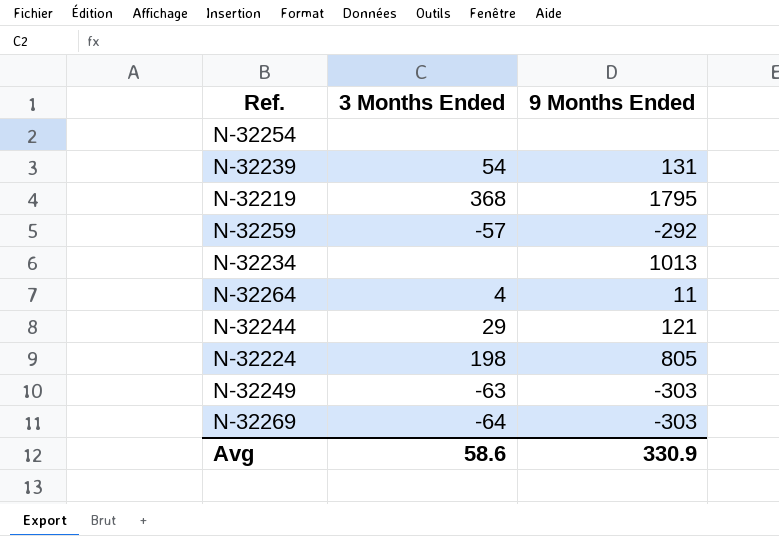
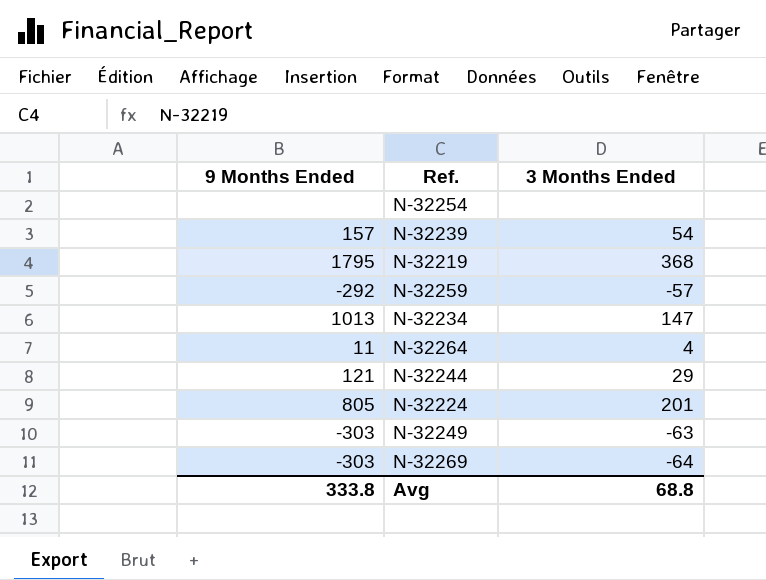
column 9 Months Ended | position: 3 -> 1
N-32239 | 9 Months Ended: 131 -> 157
N-32234 | 3 Months Ended: none -> 147
N-32224 | 3 Months Ended: 198 -> 201
Avg | 9 Months Ended: 330.9 -> 333.8
Avg | 3 Months Ended: 58.6 -> 68.8

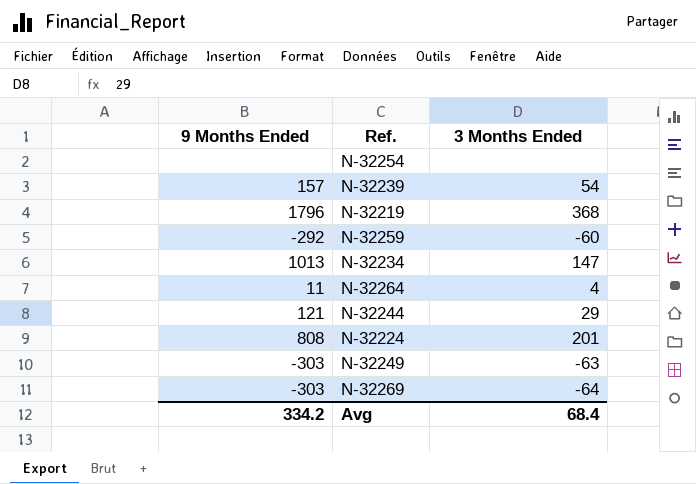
N-32219 | 9 Months Ended: 1795 -> 1796
N-32259 | 3 Months Ended: -57 -> -60
N-32224 | 9 Months Ended: 805 -> 808
Avg | 9 Months Ended: 333.8 -> 334.2
Avg | 3 Months Ended: 68.8 -> 68.4

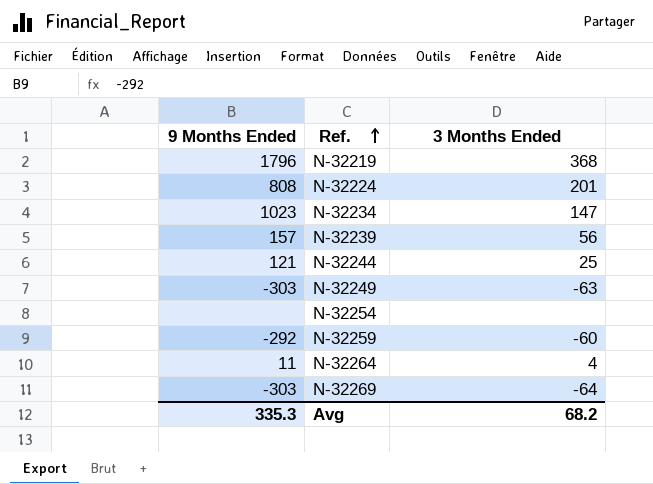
row order: none -> Ref. ascending
N-32234 | 9 Months Ended: 1013 -> 1023
N-32239 | 3 Months Ended: 54 -> 56
N-32244 | 3 Months Ended: 29 -> 25
Avg | 9 Months Ended: 334.2 -> 335.3
Avg | 3 Months Ended: 68.4 -> 68.2

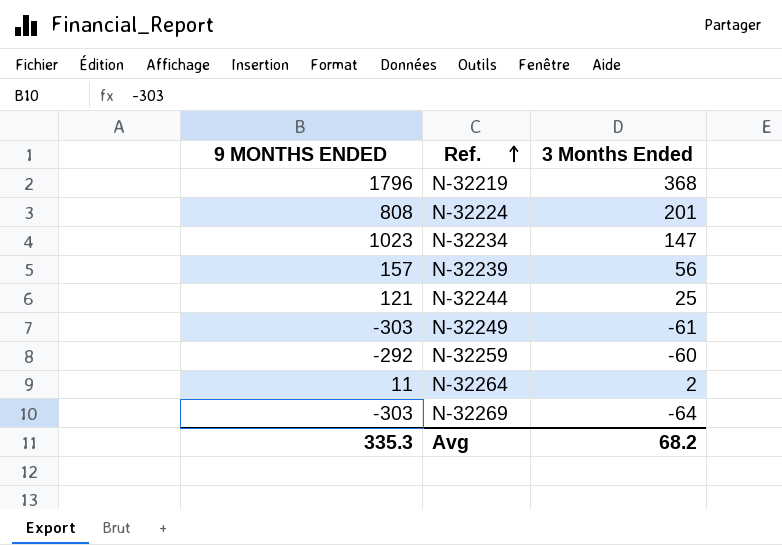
column name: 9 Months Ended -> 9 MONTHS ENDED
row N-32254: none | none -> none
N-32249 | 3 Months Ended: -63 -> -61
N-32264 | 3 Months Ended: 4 -> 2

